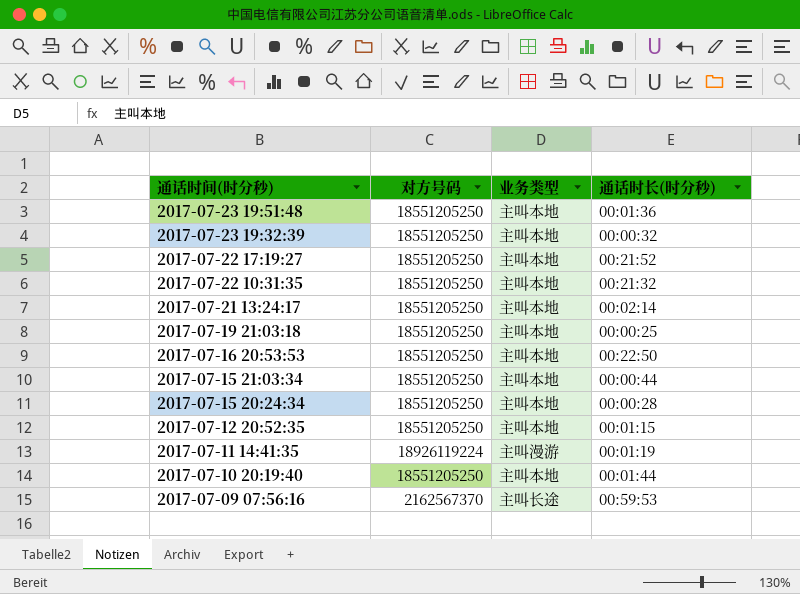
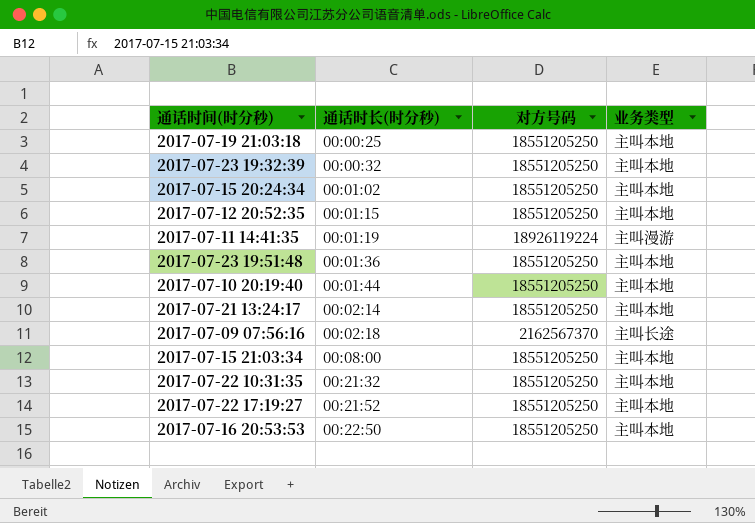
row order: 通话时间(时分秒) descending -> 通话时长(时分秒) ascending
column 通话时长(时分秒) | position: 4 -> 2
2017-07-15 20:24:34 | 通话时长(时分秒): 00:00:28 -> 00:01:02
2017-07-09 07:56:16 | 通话时长(时分秒): 00:59:53 -> 00:02:18
2017-07-15 21:03:34 | 通话时长(时分秒): 00:00:44 -> 00:08:00

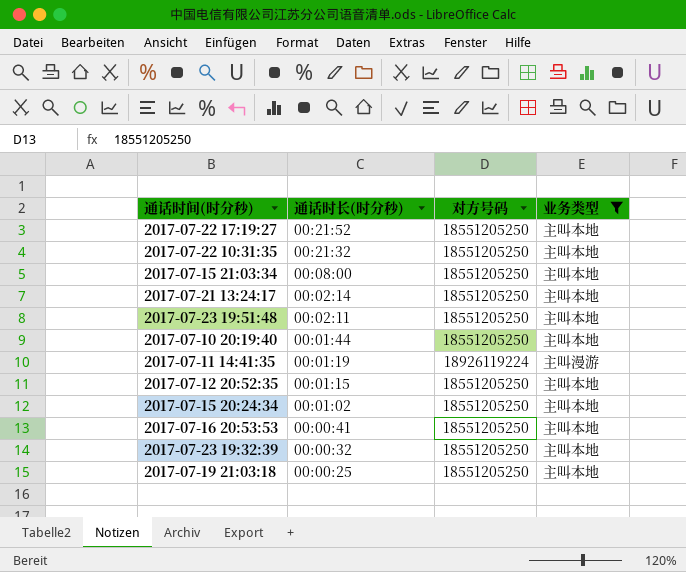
filter: none -> 业务类型 != 主叫长途
row order: 通话时长(时分秒) ascending -> 通话时长(时分秒) descending
2017-07-23 19:51:48 | 通话时长(时分秒): 00:01:36 -> 00:02:11
2017-07-16 20:53:53 | 通话时长(时分秒): 00:22:50 -> 00:00:41

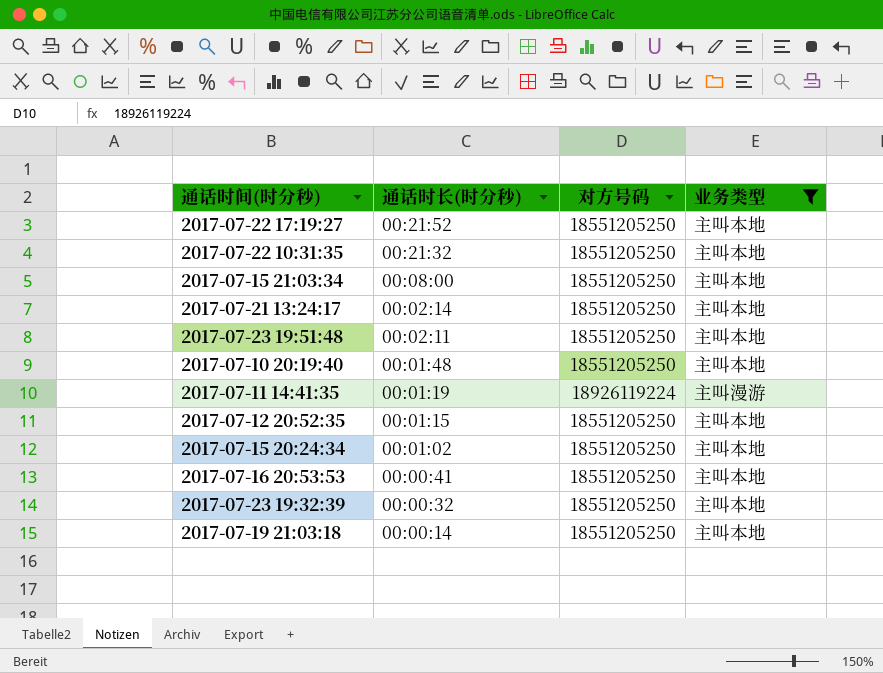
2017-07-10 20:19:40 | 通话时长(时分秒): 00:01:44 -> 00:01:48
2017-07-19 21:03:18 | 通话时长(时分秒): 00:00:25 -> 00:00:14

